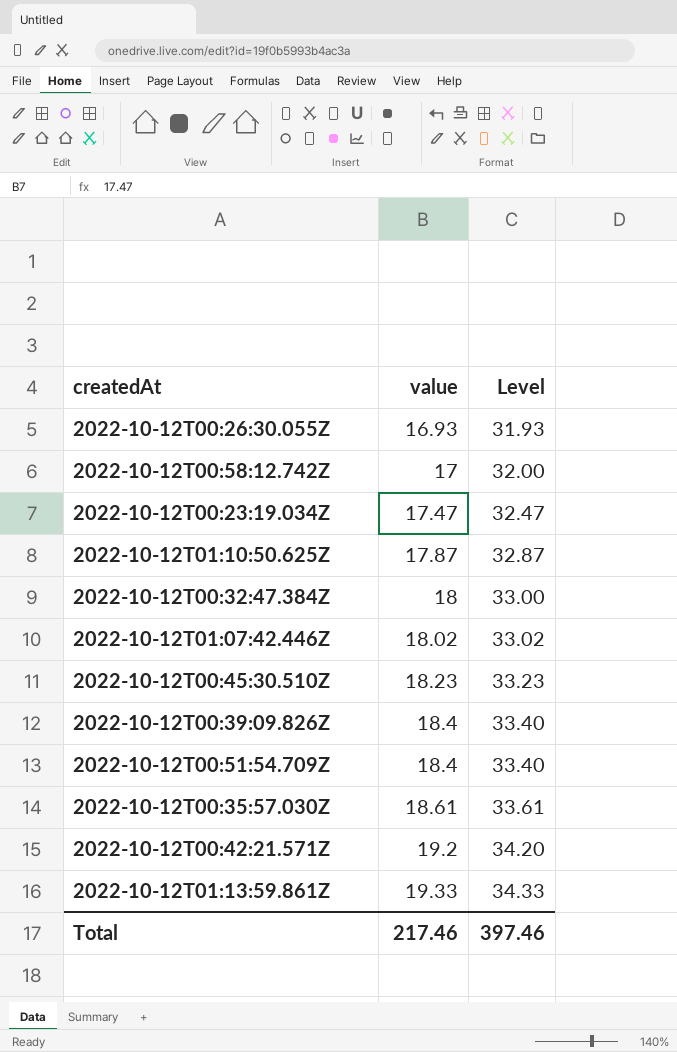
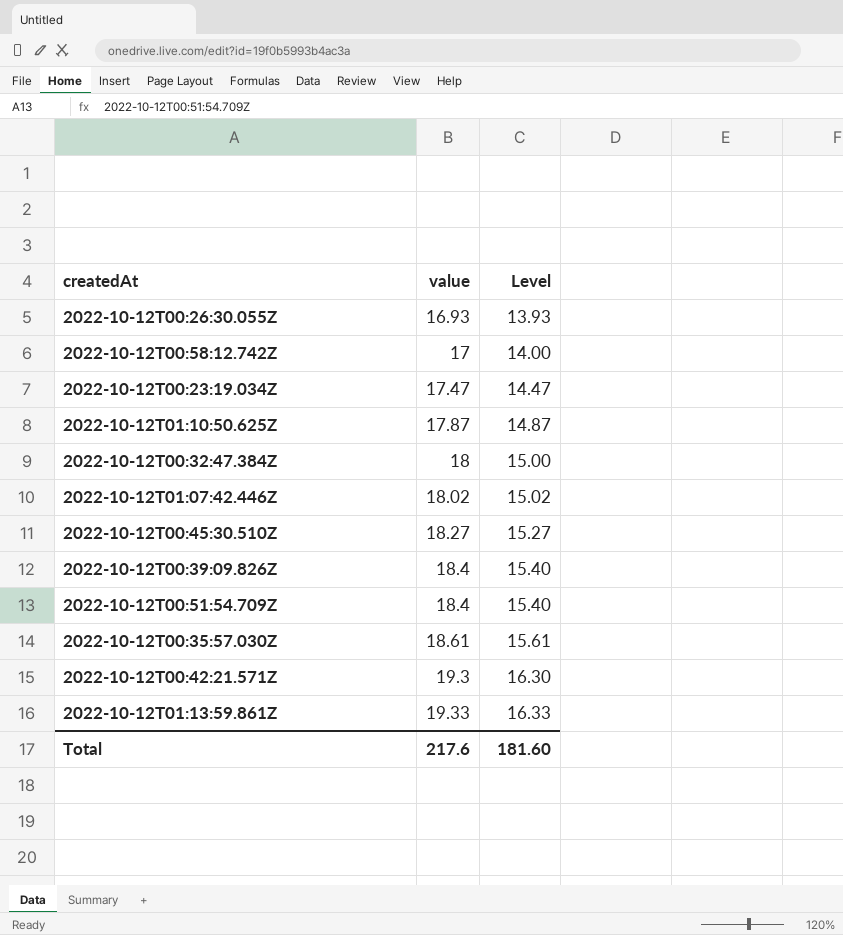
column Level | formula: [value] + 15 -> [value] - 3
2022-10-12T00:45:30.510Z | value: 18.23 -> 18.27
2022-10-12T00:42:21.571Z | value: 19.2 -> 19.3
Total | value: 217.46 -> 217.6
Total | Level: 397.46 -> 181.60

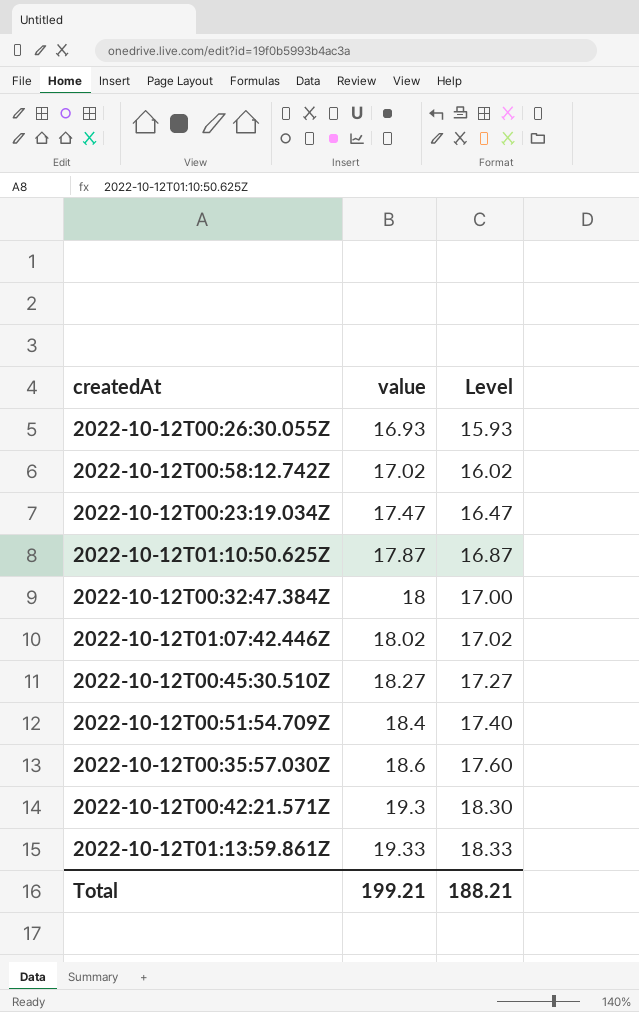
column Level | formula: [value] - 3 -> [value] - 1
row 2022-10-12T00:39:09.826Z: 18.4 | 15.40 -> none
2022-10-12T00:58:12.742Z | value: 17 -> 17.02
2022-10-12T00:35:57.030Z | value: 18.61 -> 18.6
Total | value: 217.6 -> 199.21
Total | Level: 181.60 -> 188.21

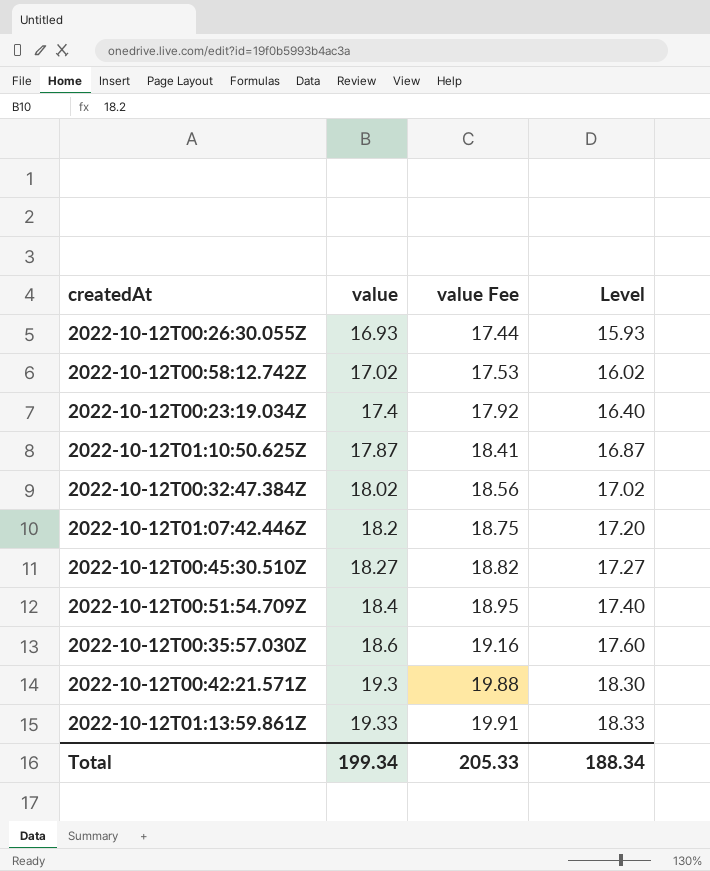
column value Fee | formula: none -> [value] * 1.03
2022-10-12T00:23:19.034Z | value: 17.47 -> 17.4
2022-10-12T00:23:19.034Z | Level: 16.47 -> 16.40
2022-10-12T00:32:47.384Z | value: 18 -> 18.02
2022-10-12T00:32:47.384Z | Level: 17.00 -> 17.02
2022-10-12T01:07:42.446Z | value: 18.02 -> 18.2
2022-10-12T01:07:42.446Z | Level: 17.02 -> 17.20
Total | value: 199.21 -> 199.34
Total | Level: 188.21 -> 188.34

